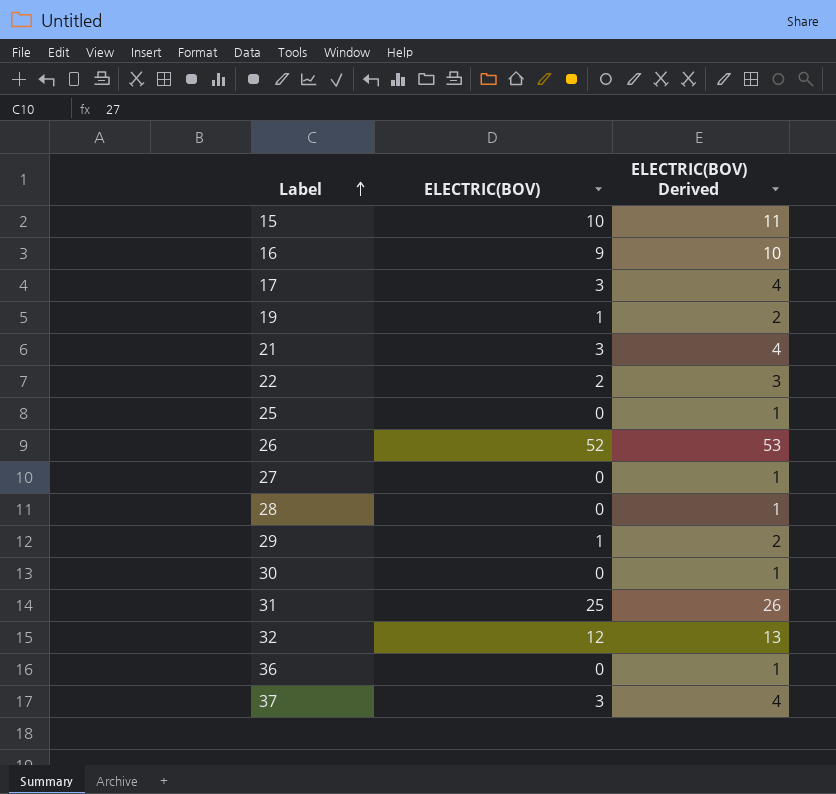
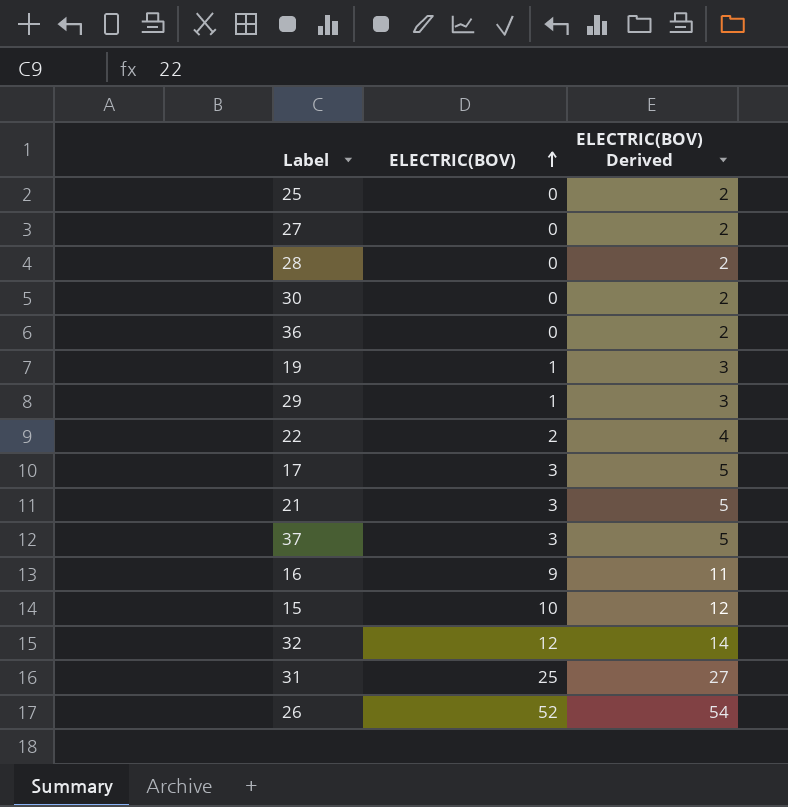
row order: Label ascending -> ELECTRIC(BOV) ascending
column ELECTRIC(BOV) Derived | formula: [ELECTRIC(BOV)] + 1 -> [ELECTRIC(BOV)] + 2

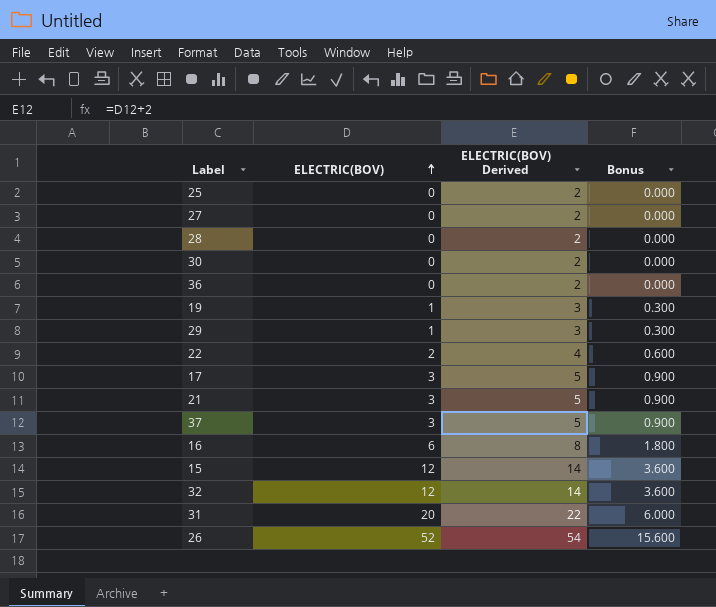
column Bonus | formula: none -> [ELECTRIC(BOV)] * 0.3
16 | ELECTRIC(BOV): 9 -> 6
16 | ELECTRIC(BOV) Derived: 11 -> 8
15 | ELECTRIC(BOV): 10 -> 12
15 | ELECTRIC(BOV) Derived: 12 -> 14
31 | ELECTRIC(BOV): 25 -> 20
31 | ELECTRIC(BOV) Derived: 27 -> 22

